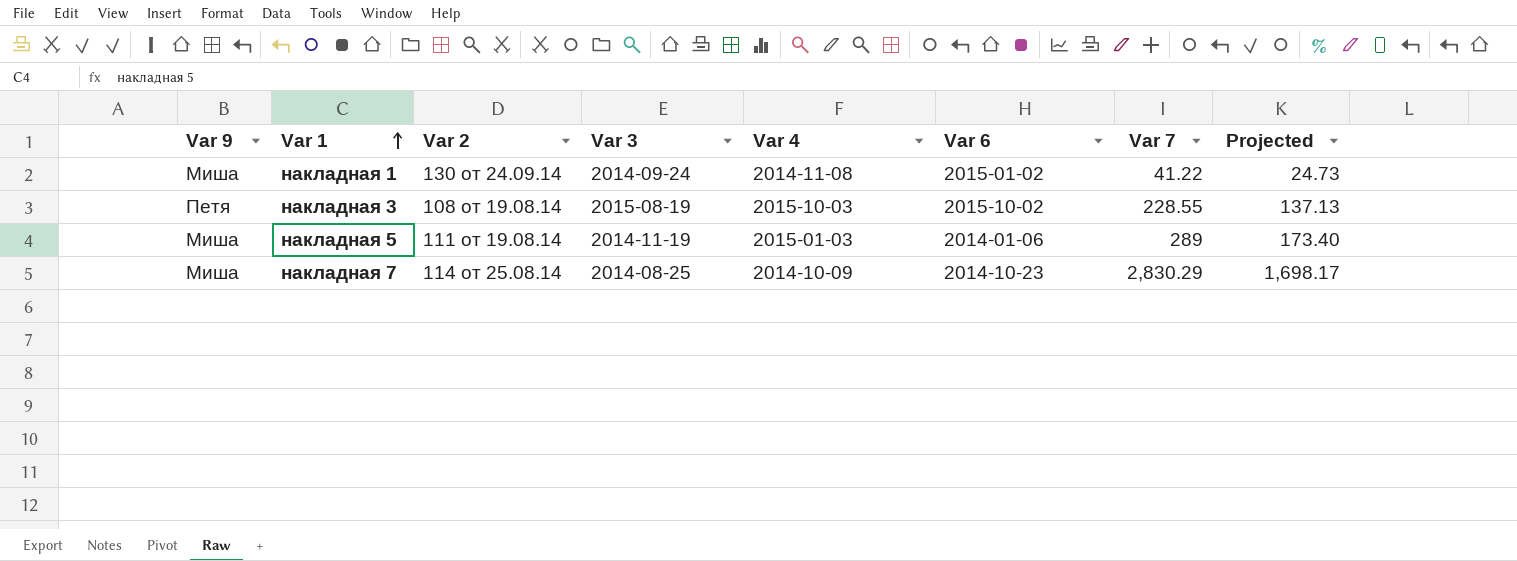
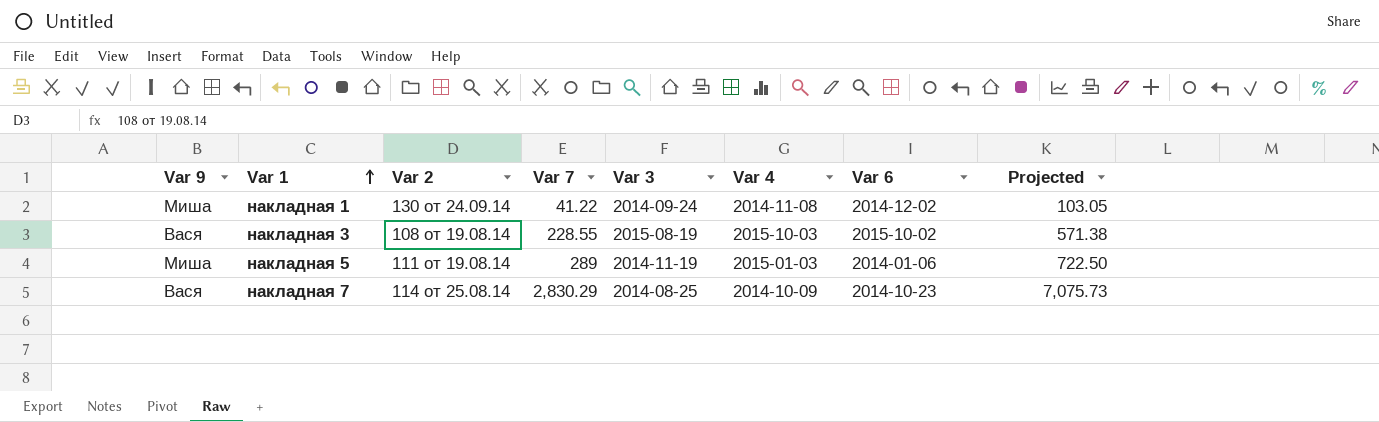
column Var 7 | position: 7 -> 4
column Projected | formula: [Var 7] * 0.6 -> [Var 7] * 2.5
накладная 1 | Var 6: 2015-01-02 -> 2014-12-02
накладная 3 | Var 9: Петя -> Вася
накладная 7 | Var 9: Миша -> Вася

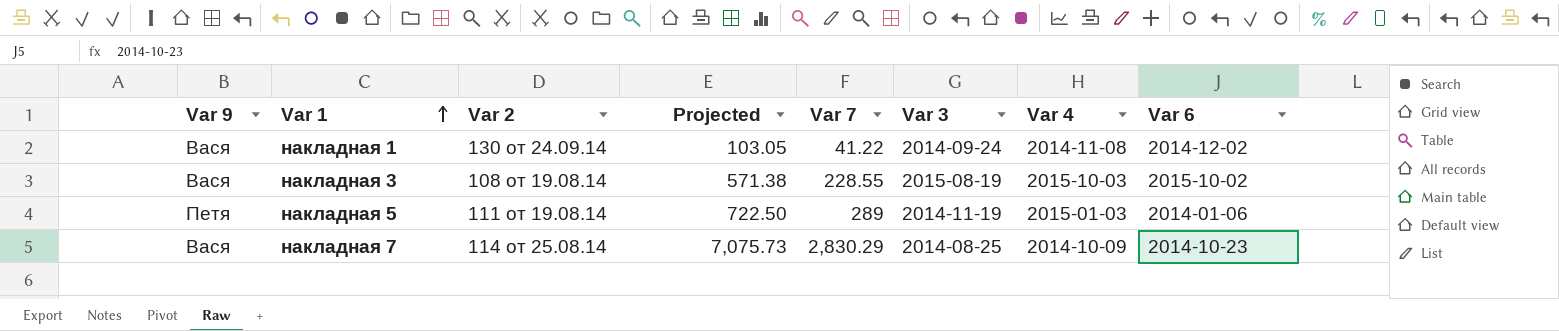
column Projected | position: 8 -> 4
накладная 1 | Var 9: Миша -> Вася
накладная 5 | Var 9: Миша -> Петя

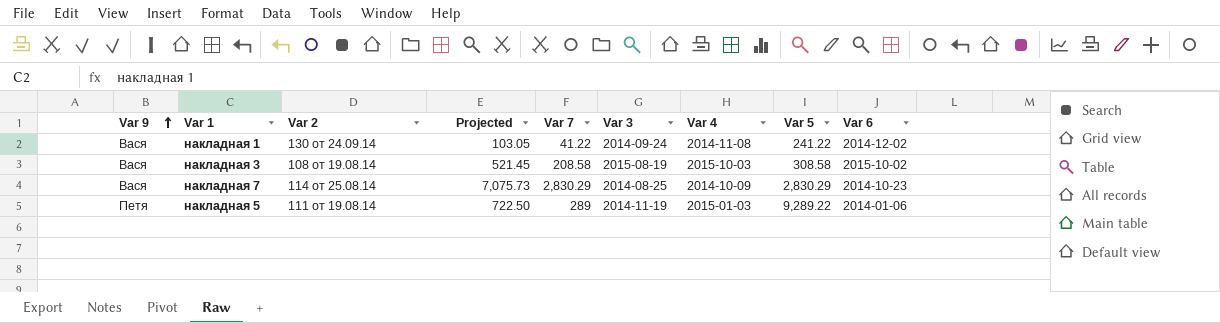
row order: Var 1 ascending -> Var 9 ascending
column Var 5 | position: none -> 8
накладная 3 | Projected: 571.38 -> 521.45
накладная 3 | Var 7: 228.55 -> 208.58

